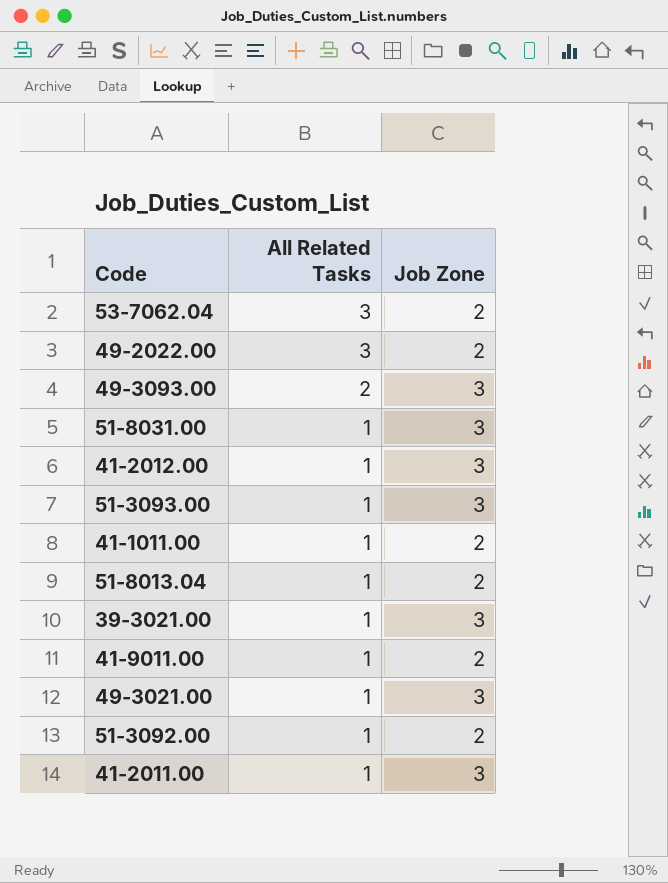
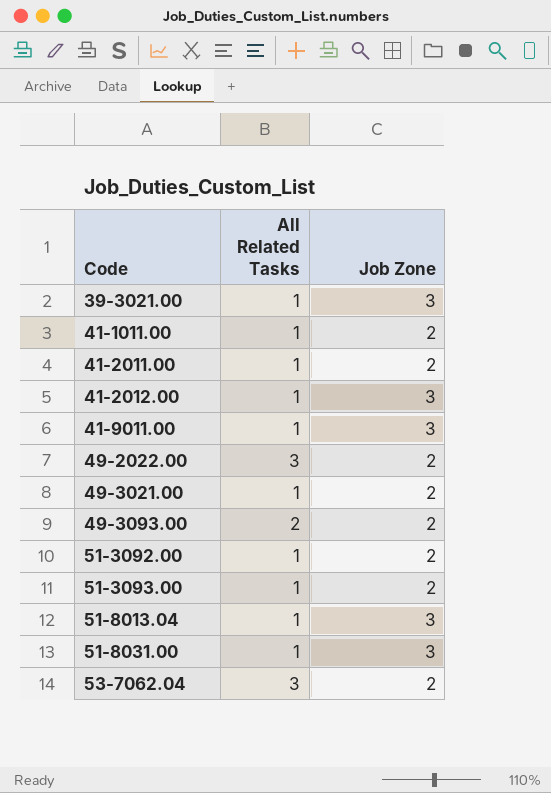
row order: All Related Tasks descending -> Code ascending
41-2011.00 | Job Zone: 3 -> 2
41-9011.00 | Job Zone: 2 -> 3
49-3021.00 | Job Zone: 3 -> 2
49-3093.00 | Job Zone: 3 -> 2
51-3093.00 | Job Zone: 3 -> 2
51-8013.04 | Job Zone: 2 -> 3

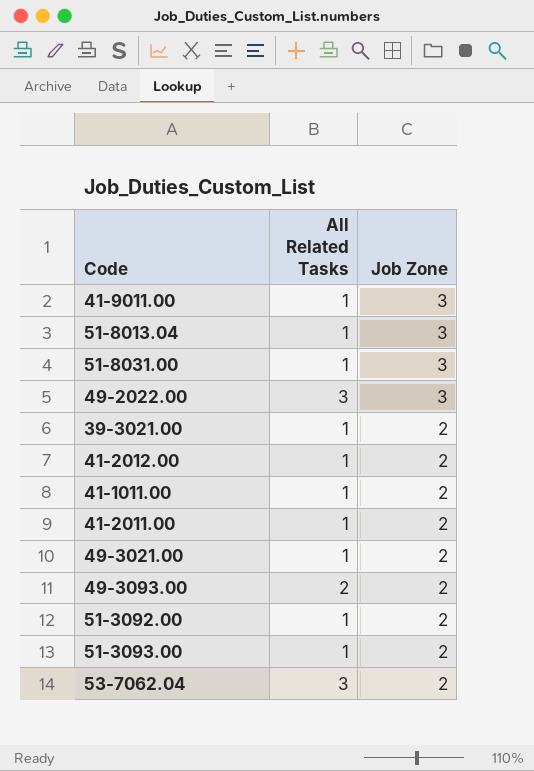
row order: Code ascending -> Job Zone descending
49-2022.00 | Job Zone: 2 -> 3
39-3021.00 | Job Zone: 3 -> 2
41-2012.00 | Job Zone: 3 -> 2

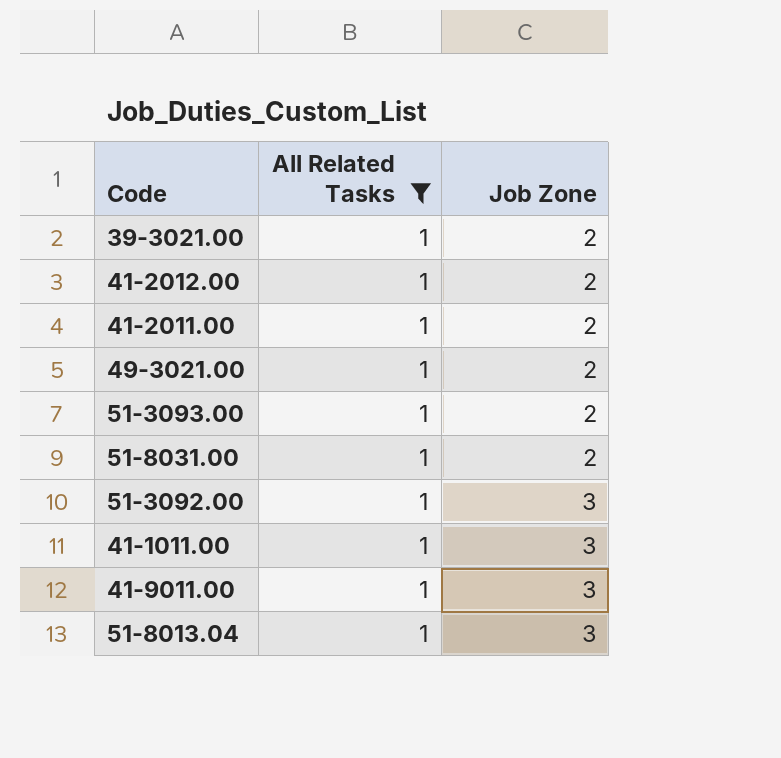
filter: none -> All Related Tasks = 1
row order: Job Zone descending -> Job Zone ascending
51-8031.00 | Job Zone: 3 -> 2
51-3092.00 | Job Zone: 2 -> 3
41-1011.00 | Job Zone: 2 -> 3

